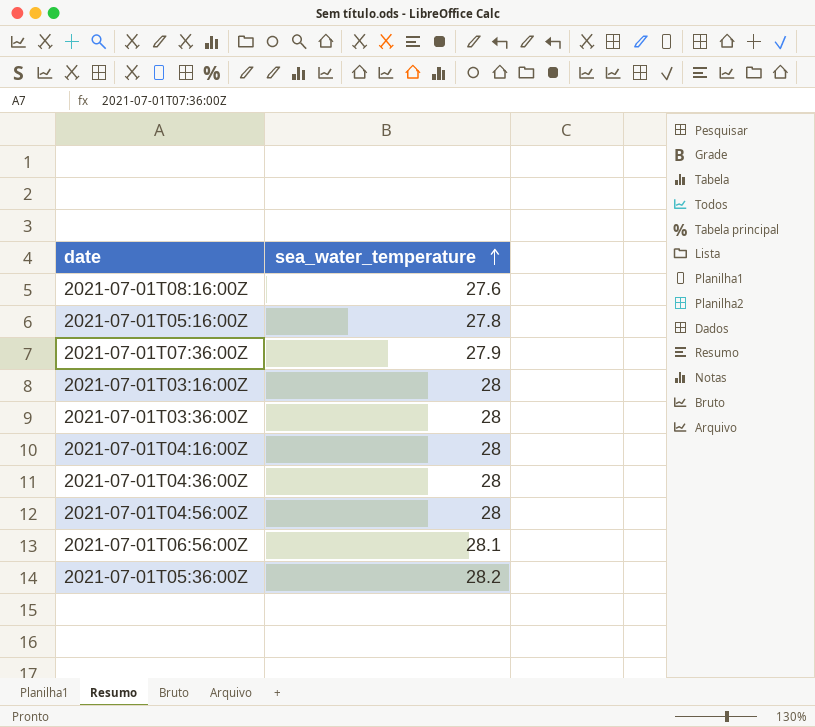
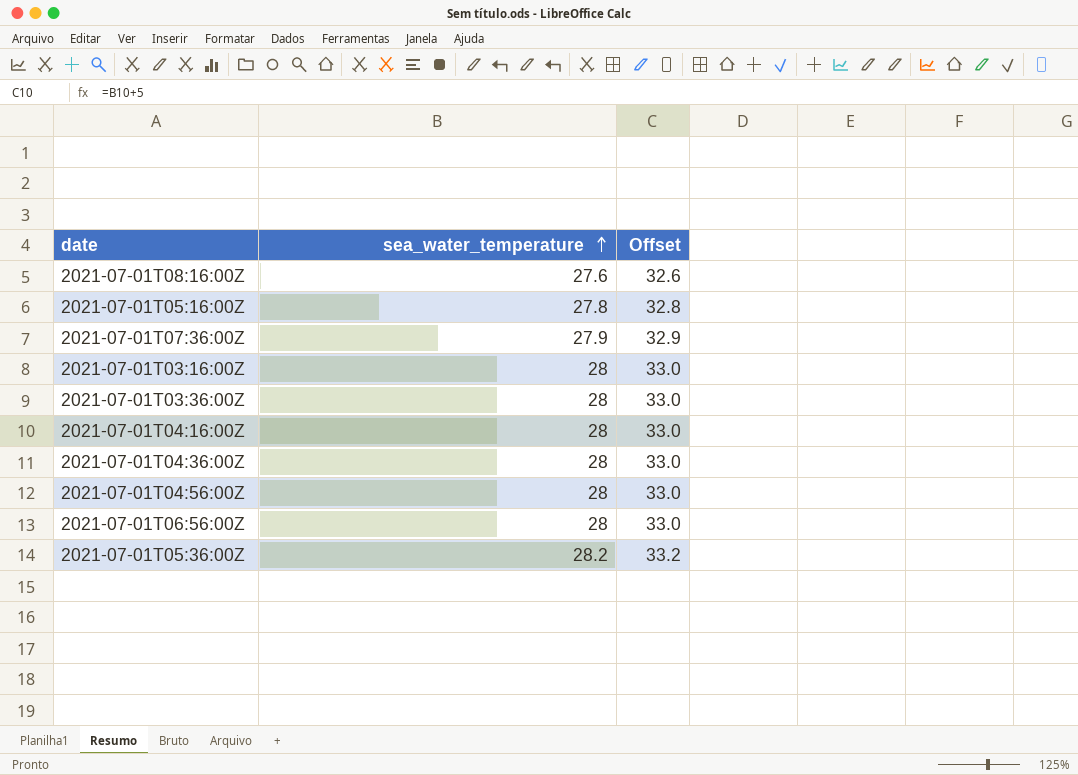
column Offset | formula: none -> [sea_water_temperature] + 5
2021-07-01T06:56:00Z | sea_water_temperature: 28.1 -> 28

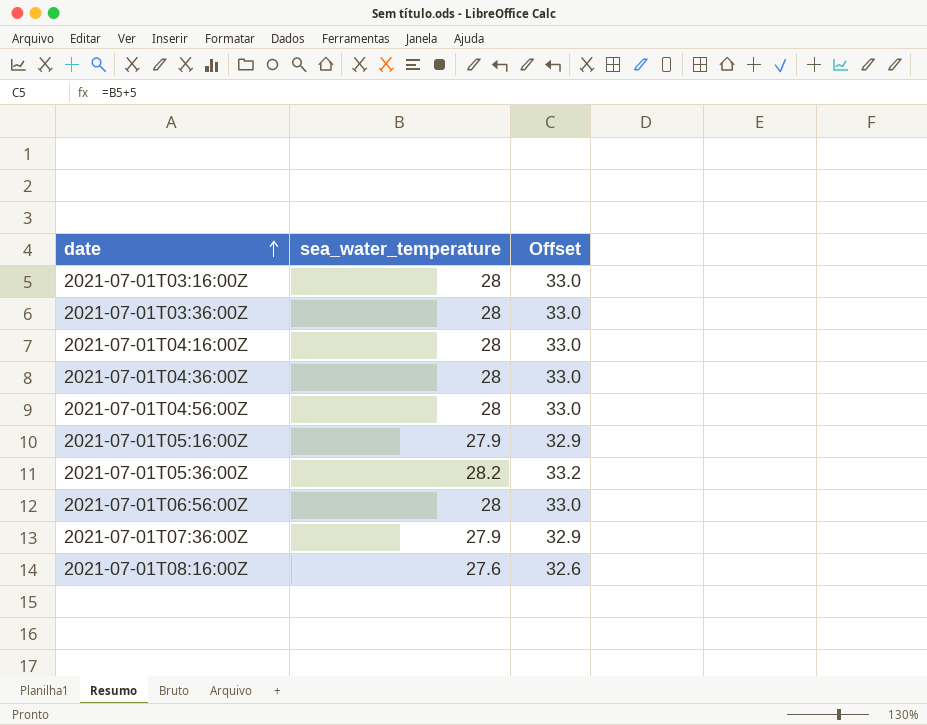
row order: sea_water_temperature ascending -> date ascending
2021-07-01T05:16:00Z | sea_water_temperature: 27.8 -> 27.9
2021-07-01T05:16:00Z | Offset: 32.8 -> 32.9

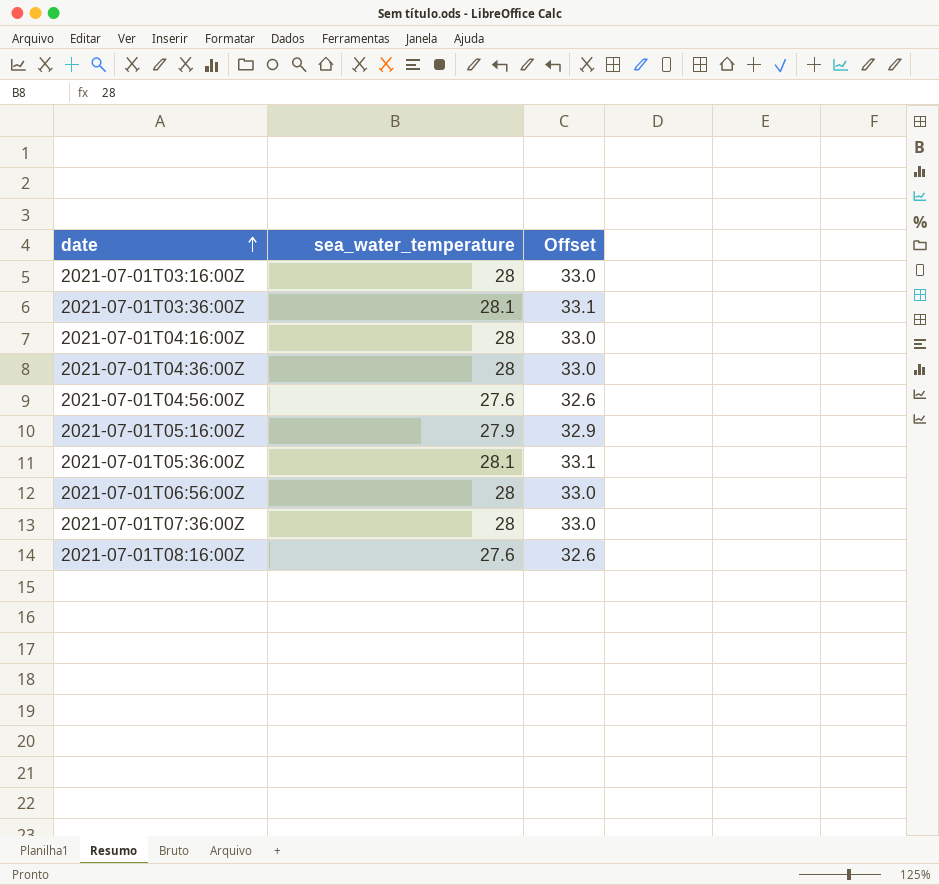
2021-07-01T03:36:00Z | sea_water_temperature: 28 -> 28.1
2021-07-01T03:36:00Z | Offset: 33.0 -> 33.1
2021-07-01T04:56:00Z | sea_water_temperature: 28 -> 27.6
2021-07-01T04:56:00Z | Offset: 33.0 -> 32.6
2021-07-01T05:36:00Z | sea_water_temperature: 28.2 -> 28.1
2021-07-01T05:36:00Z | Offset: 33.2 -> 33.1
2021-07-01T07:36:00Z | sea_water_temperature: 27.9 -> 28
2021-07-01T07:36:00Z | Offset: 32.9 -> 33.0

